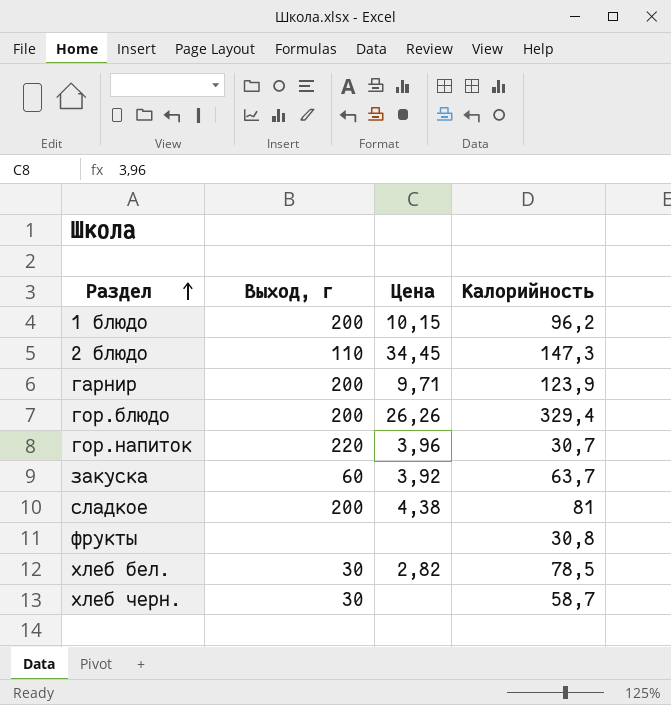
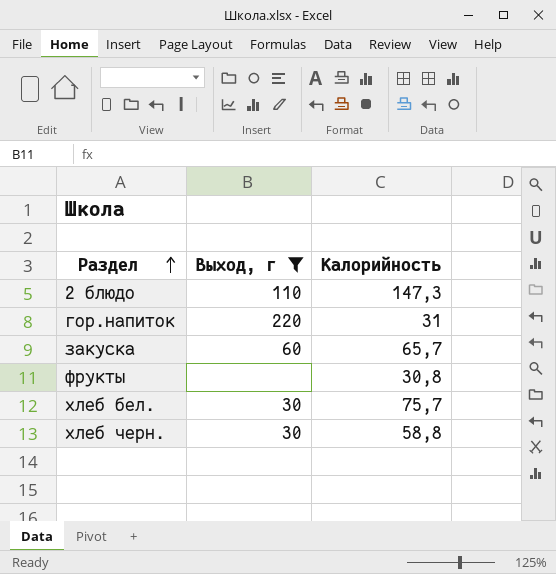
filter: none -> Выход, г != 200
column Цена | position: 3 -> none
гор.напиток | Калорийность: 30,7 -> 31
закуска | Калорийность: 63,7 -> 65,7
хлеб бел. | Калорийность: 78,5 -> 75,7
хлеб черн. | Калорийность: 58,7 -> 58,8

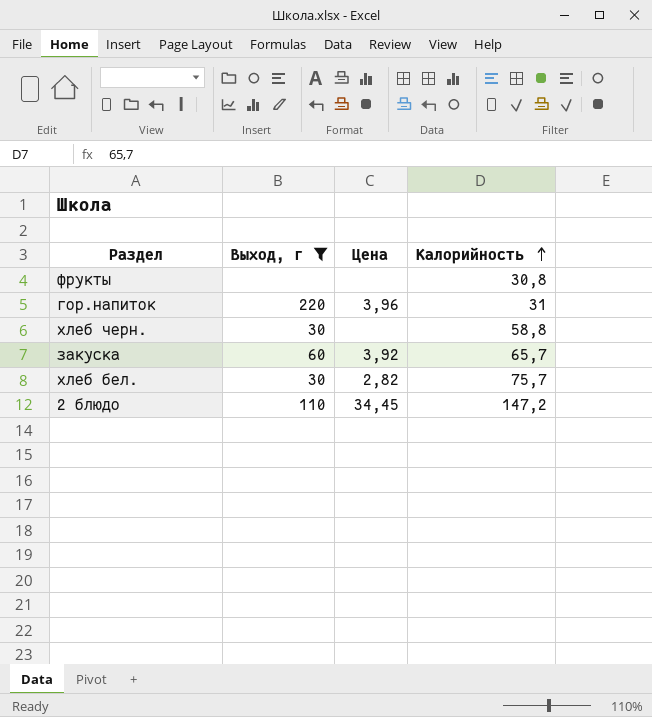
row order: Раздел ascending -> Калорийность ascending
column Цена | position: none -> 3
2 блюдо | Калорийность: 147,3 -> 147,2

